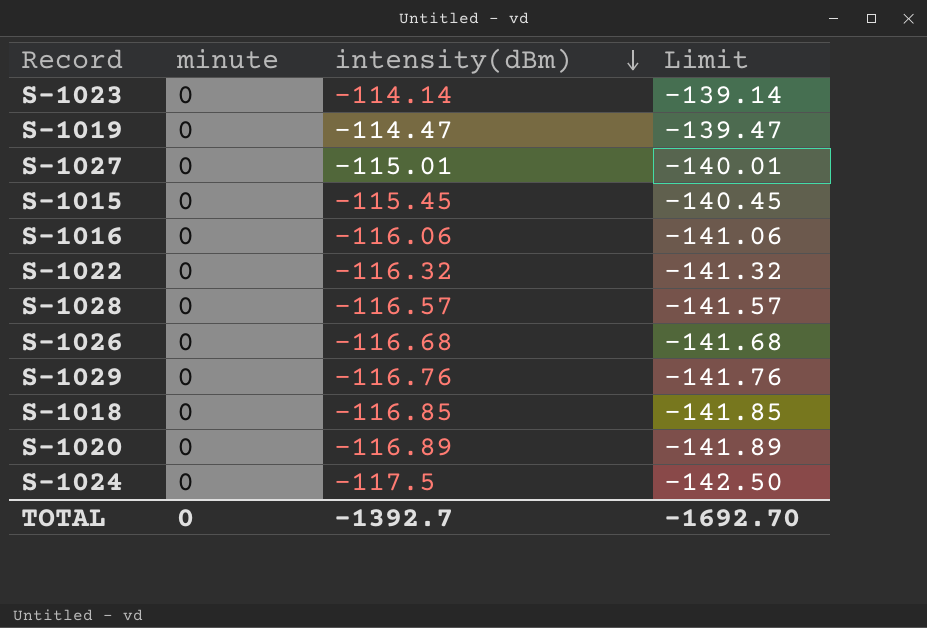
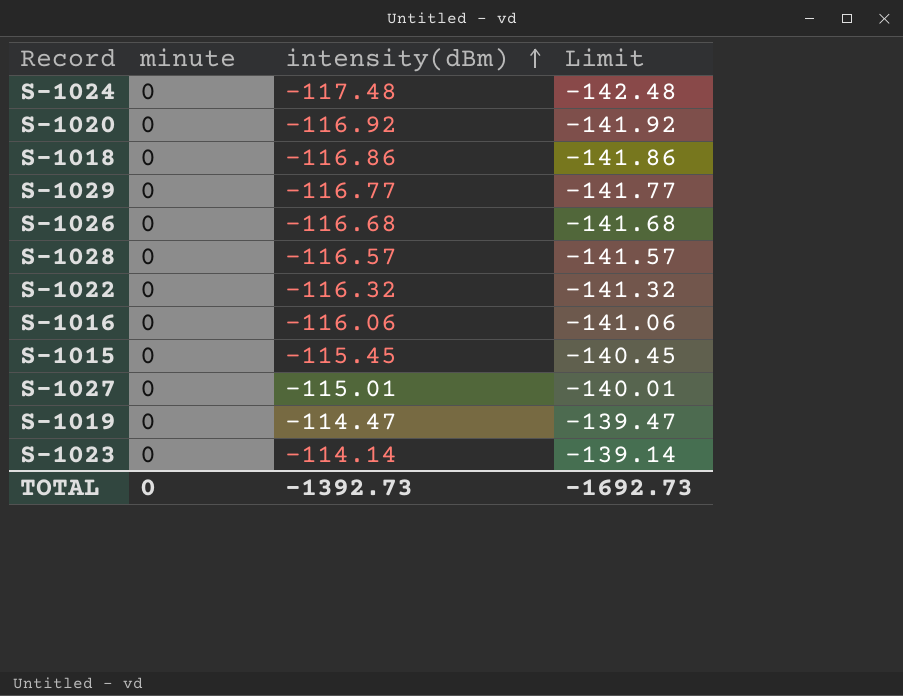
row order: intensity(dBm) descending -> intensity(dBm) ascending
S-1024 | intensity(dBm): -117.5 -> -117.48
S-1024 | Limit: -142.50 -> -142.48
S-1020 | intensity(dBm): -116.89 -> -116.92
S-1020 | Limit: -141.89 -> -141.92
S-1018 | intensity(dBm): -116.85 -> -116.86
S-1018 | Limit: -141.85 -> -141.86
S-1029 | intensity(dBm): -116.76 -> -116.77
S-1029 | Limit: -141.76 -> -141.77
TOTAL | intensity(dBm): -1392.7 -> -1392.73
TOTAL | Limit: -1692.70 -> -1692.73

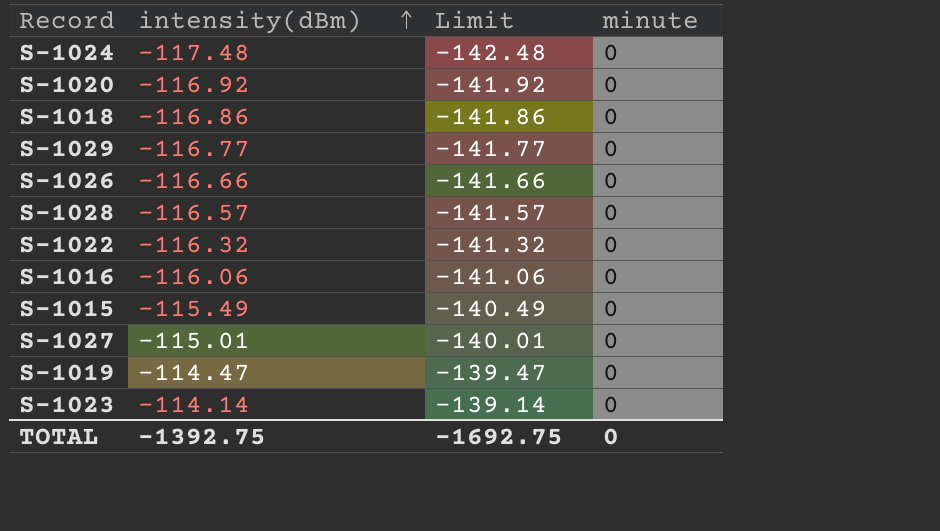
column minute | position: 2 -> 4
S-1026 | intensity(dBm): -116.68 -> -116.66
S-1026 | Limit: -141.68 -> -141.66
S-1015 | intensity(dBm): -115.45 -> -115.49
S-1015 | Limit: -140.45 -> -140.49
TOTAL | intensity(dBm): -1392.73 -> -1392.75
TOTAL | Limit: -1692.73 -> -1692.75

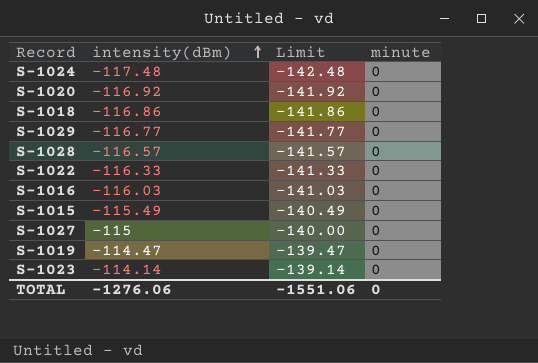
row S-1026: -116.66 | -141.66 | 0 -> none
S-1022 | intensity(dBm): -116.32 -> -116.33
S-1022 | Limit: -141.32 -> -141.33
S-1016 | intensity(dBm): -116.06 -> -116.03
S-1016 | Limit: -141.06 -> -141.03
S-1027 | intensity(dBm): -115.01 -> -115
S-1027 | Limit: -140.01 -> -140.00
TOTAL | intensity(dBm): -1392.75 -> -1276.06
TOTAL | Limit: -1692.75 -> -1551.06

